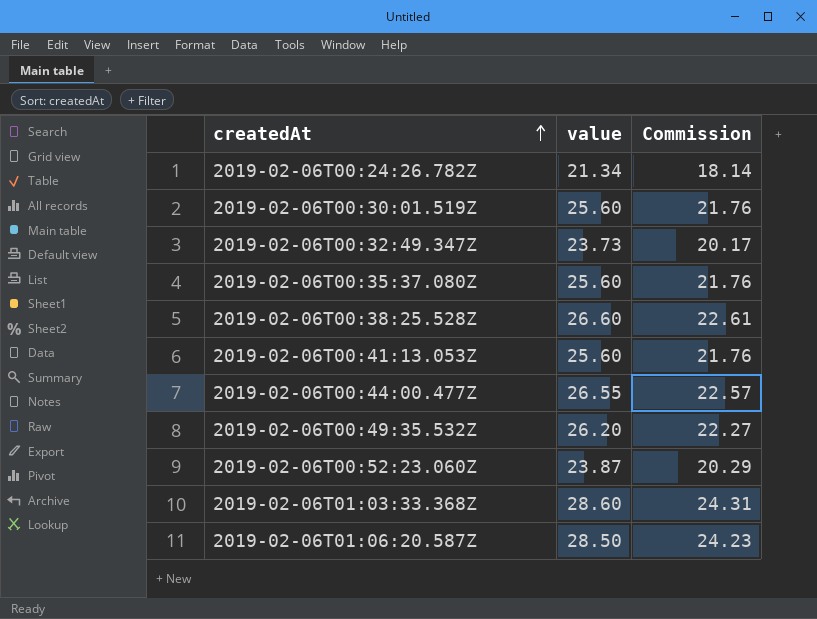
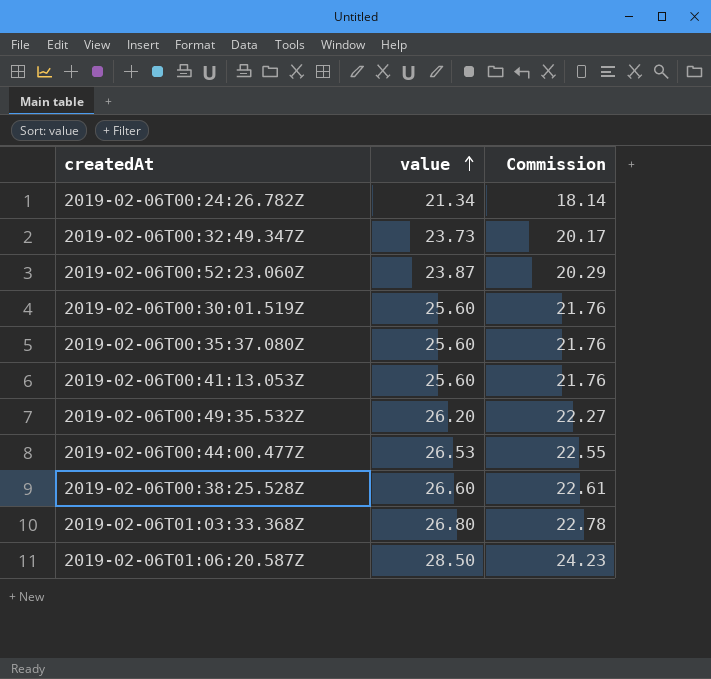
row order: createdAt ascending -> value ascending
2019-02-06T00:44:00.477Z | value: 26.55 -> 26.53
2019-02-06T00:44:00.477Z | Commission: 22.57 -> 22.55
2019-02-06T01:03:33.368Z | value: 28.60 -> 26.80
2019-02-06T01:03:33.368Z | Commission: 24.31 -> 22.78

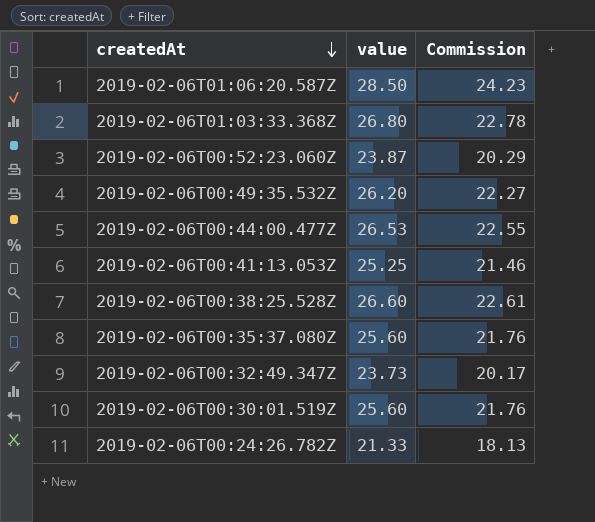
row order: value ascending -> createdAt descending
2019-02-06T00:41:13.053Z | value: 25.60 -> 25.25
2019-02-06T00:41:13.053Z | Commission: 21.76 -> 21.46
2019-02-06T00:24:26.782Z | value: 21.34 -> 21.33
2019-02-06T00:24:26.782Z | Commission: 18.14 -> 18.13

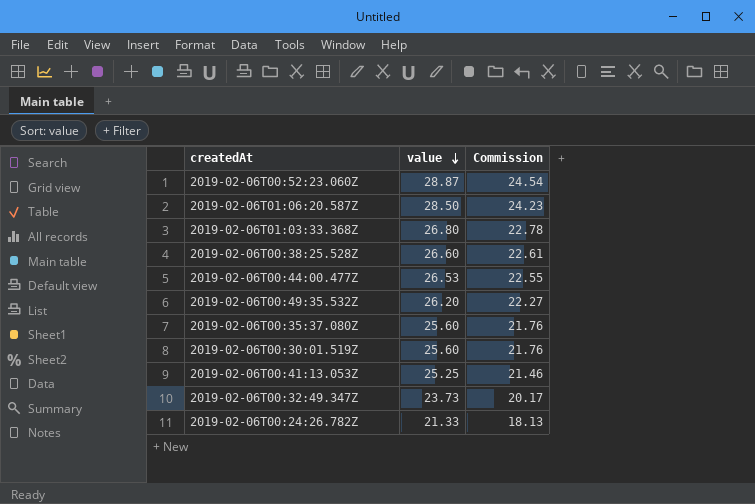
row order: createdAt descending -> value descending
2019-02-06T00:52:23.060Z | value: 23.87 -> 28.87
2019-02-06T00:52:23.060Z | Commission: 20.29 -> 24.54

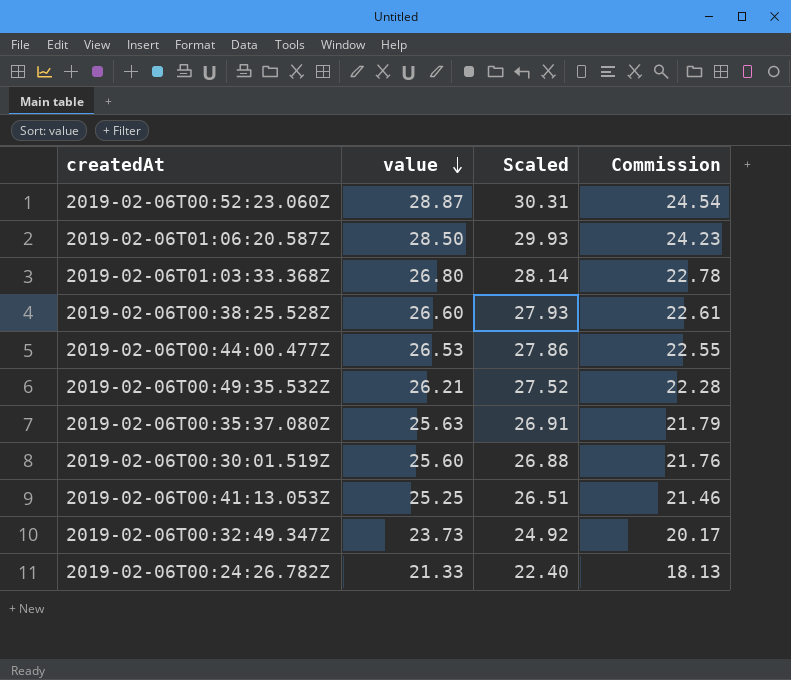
column Scaled | formula: none -> [value] * 1.05
2019-02-06T00:49:35.532Z | value: 26.20 -> 26.21
2019-02-06T00:49:35.532Z | Commission: 22.27 -> 22.28
2019-02-06T00:35:37.080Z | value: 25.60 -> 25.63
2019-02-06T00:35:37.080Z | Commission: 21.76 -> 21.79

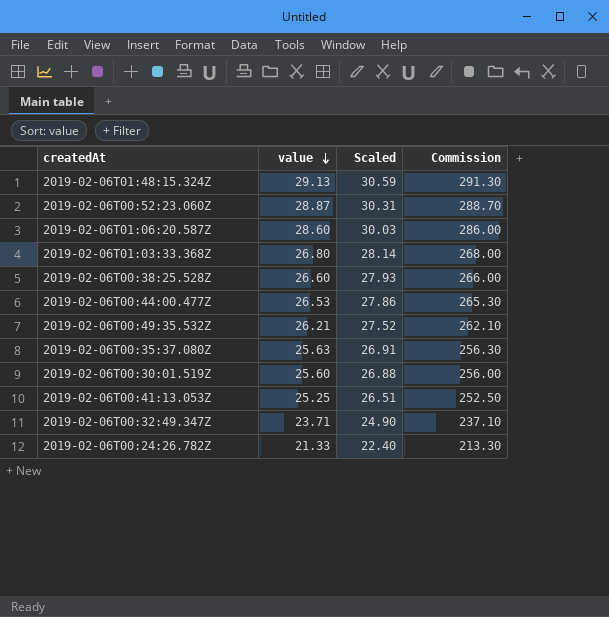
column Commission | formula: [value] * 0.85 -> [value] * 10
row 2019-02-06T01:48:15.324Z: none -> 29.13 | 30.59 | 291.30
2019-02-06T01:06:20.587Z | value: 28.50 -> 28.60
2019-02-06T01:06:20.587Z | Scaled: 29.93 -> 30.03
2019-02-06T00:32:49.347Z | value: 23.73 -> 23.71
2019-02-06T00:32:49.347Z | Scaled: 24.92 -> 24.90

